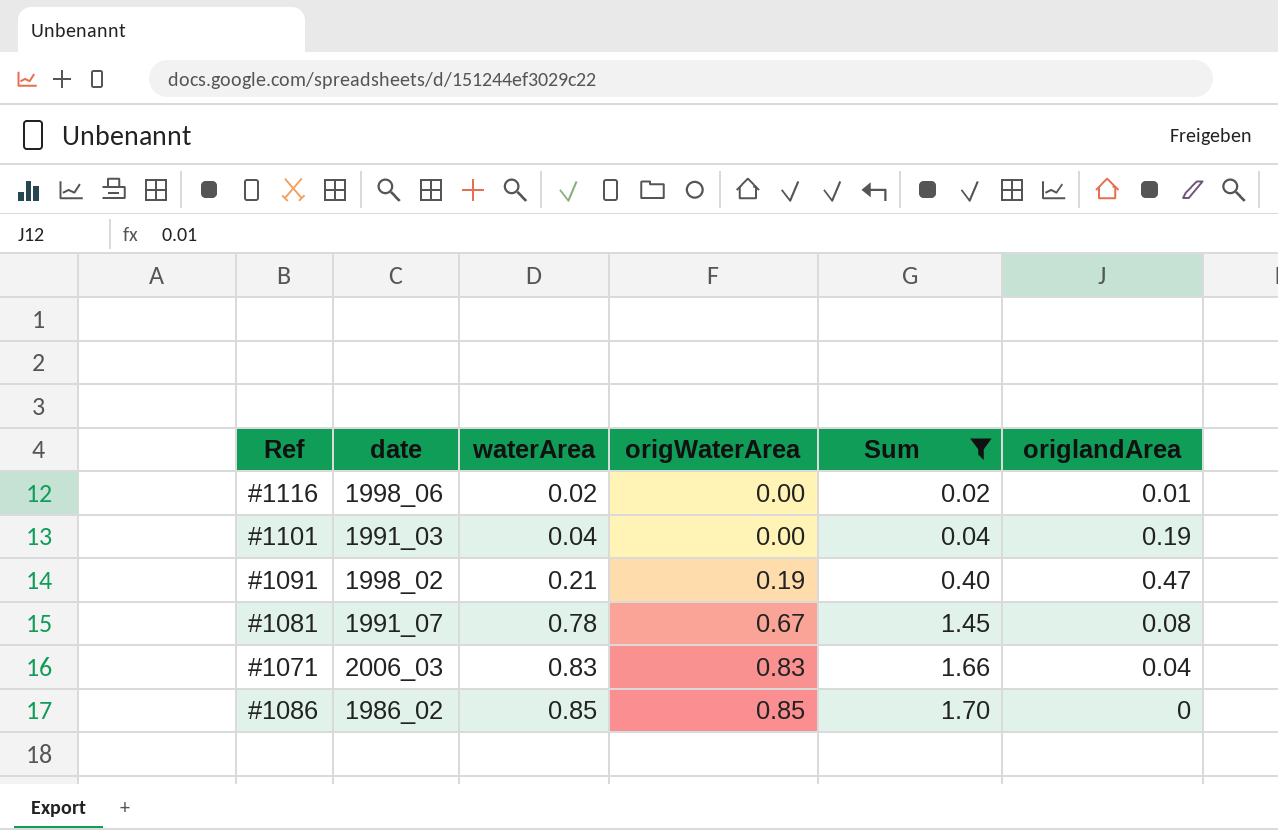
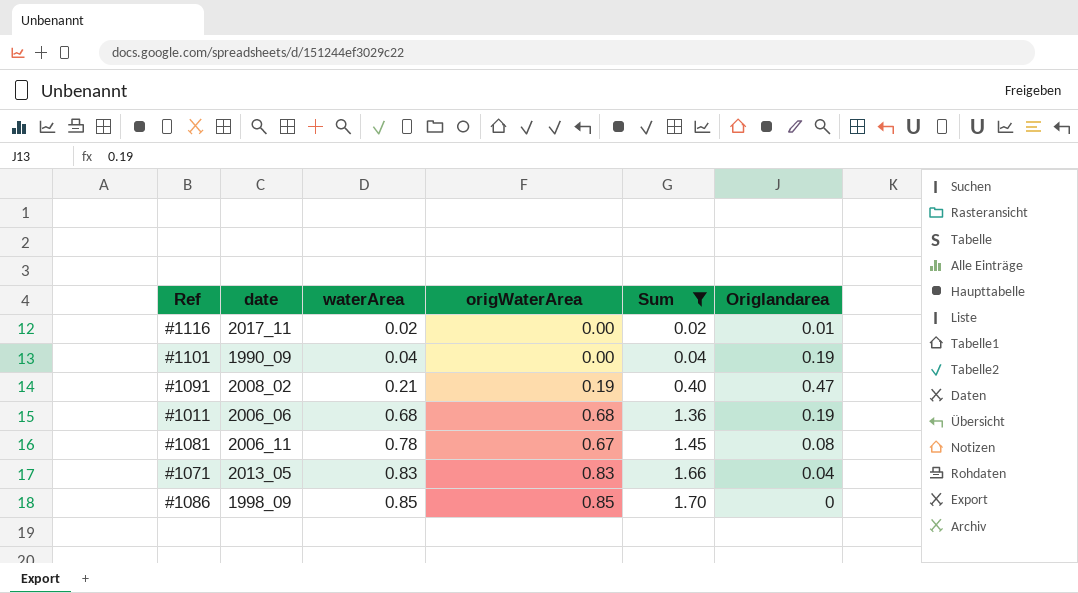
column name: origlandArea -> Origlandarea
#1116 | date: 1998_06 -> 2017_11
#1101 | date: 1991_03 -> 1990_09
#1091 | date: 1998_02 -> 2008_02
row #1011: none -> 2006_06 | 0.68 | 0.68 | 1.36 | 0.19
#1081 | date: 1991_07 -> 2006_11
#1071 | date: 2006_03 -> 2013_05
#1086 | date: 1986_02 -> 1998_09

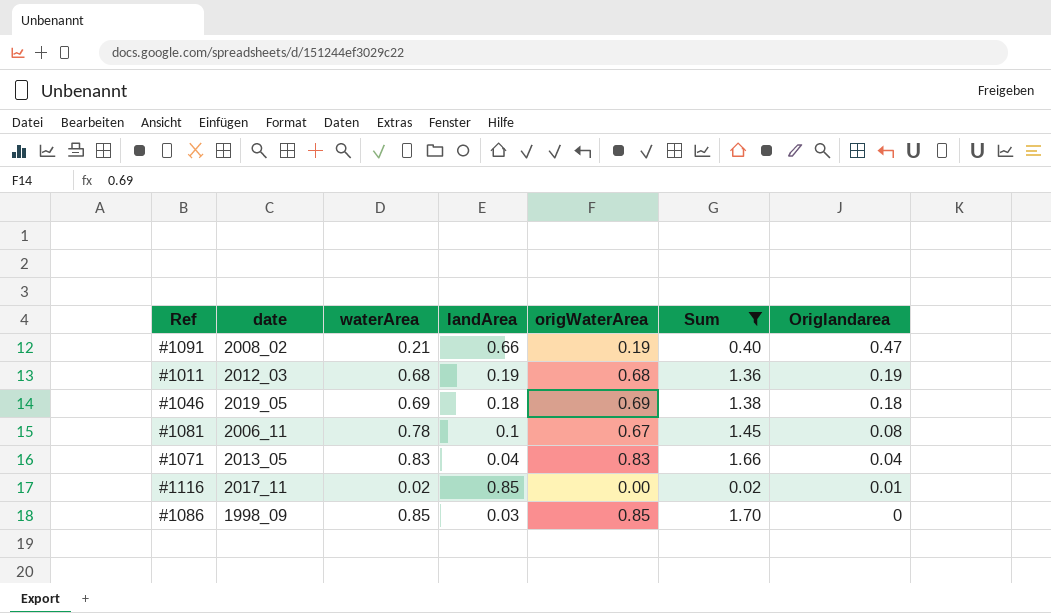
row order: waterArea ascending -> Origlandarea descending
column landArea | position: none -> 4
row #1101: 1990_09 | 0.04 | 0.00 | 0.04 | 0.19 -> none
#1011 | date: 2006_06 -> 2012_03
row #1046: none -> 2019_05 | 0.69 | 0.18 | 0.69 | 1.38 | 0.18

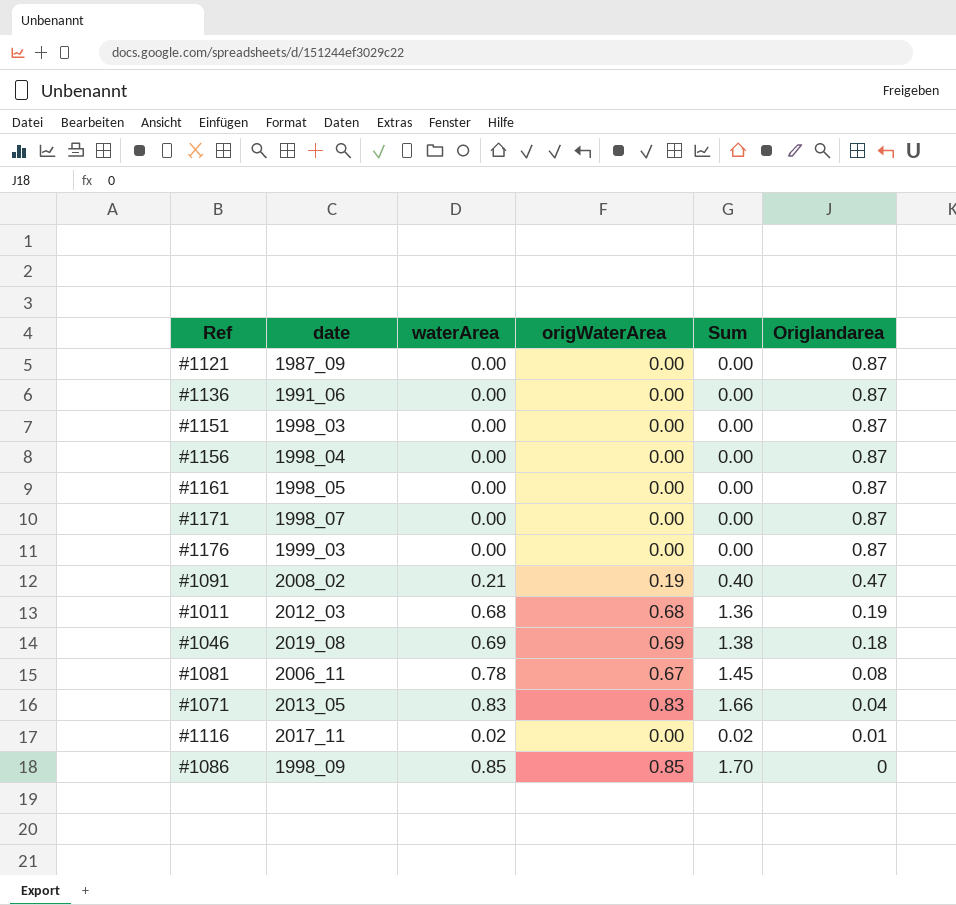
filter: Sum != 0.00 -> none
column landArea | position: 4 -> none
#1046 | date: 2019_05 -> 2019_08

